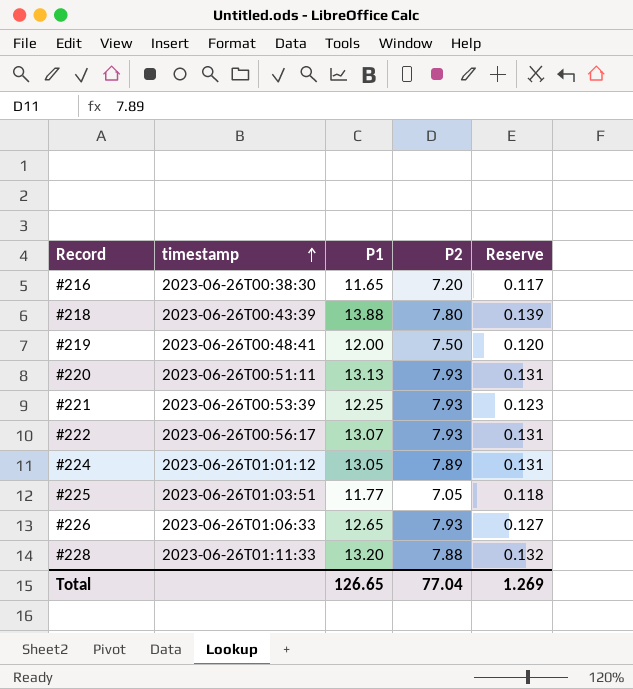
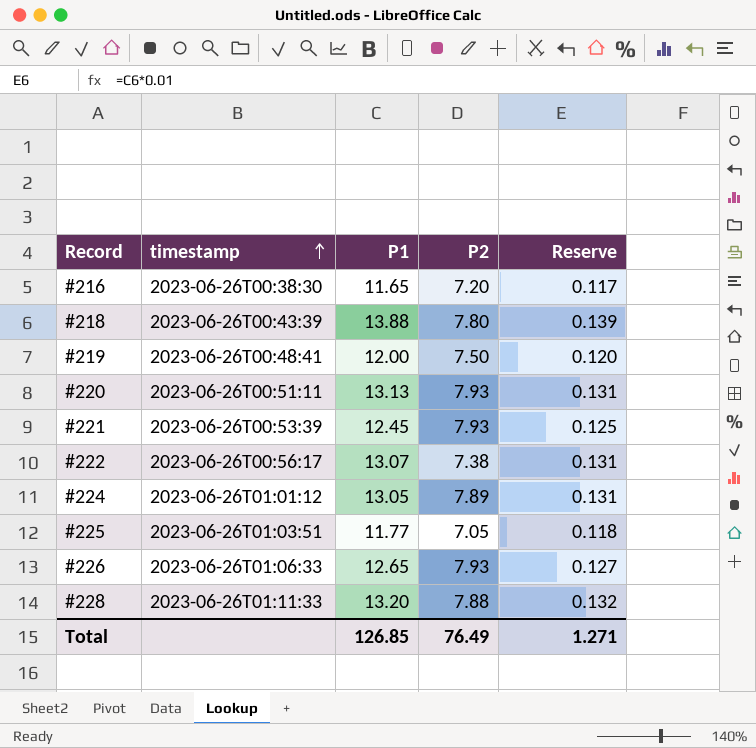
#221 | P1: 12.25 -> 12.45
#221 | Reserve: 0.123 -> 0.125
#222 | P2: 7.93 -> 7.38
Total | P1: 126.65 -> 126.85
Total | P2: 77.04 -> 76.49
Total | Reserve: 1.269 -> 1.271

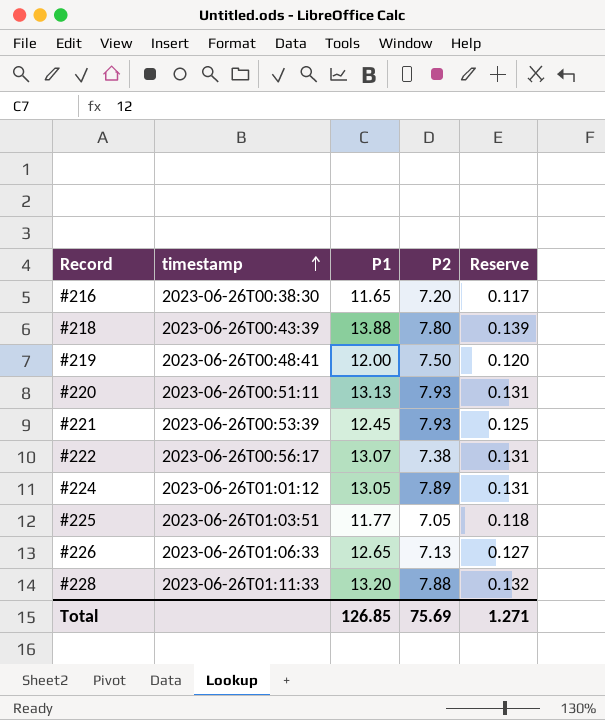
#226 | P2: 7.93 -> 7.13
Total | P2: 76.49 -> 75.69

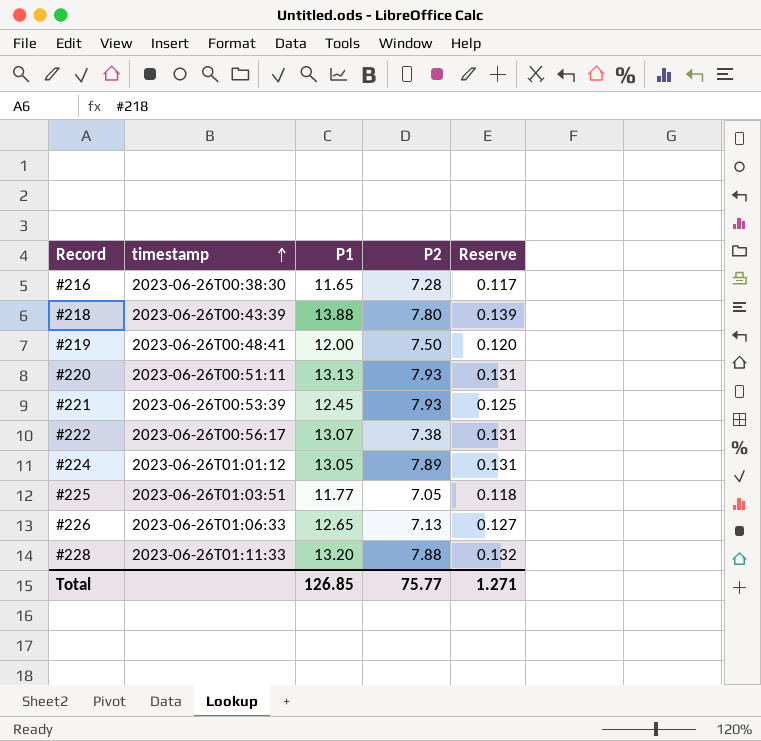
#216 | P2: 7.20 -> 7.28
Total | P2: 75.69 -> 75.77

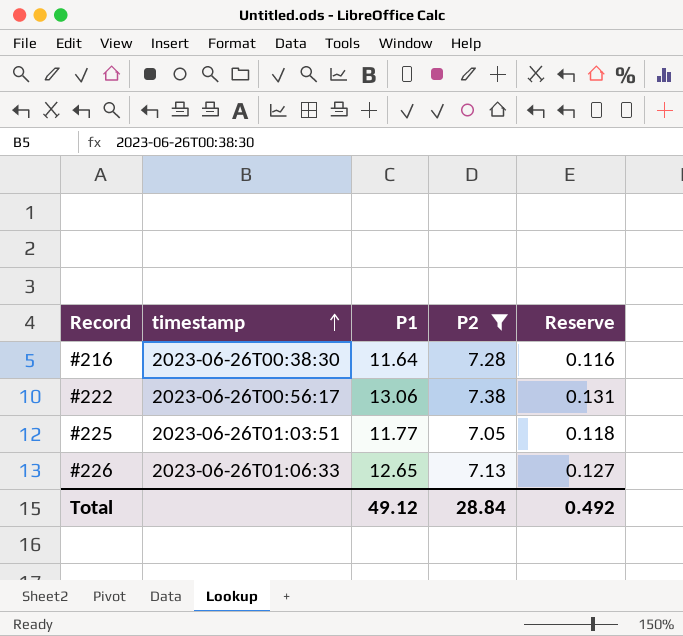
filter: none -> P2 <= 7.38
#216 | P1: 11.65 -> 11.64
#216 | Reserve: 0.117 -> 0.116
#222 | P1: 13.07 -> 13.06
Total | P1: 126.85 -> 49.12
Total | P2: 75.77 -> 28.84
Total | Reserve: 1.271 -> 0.492

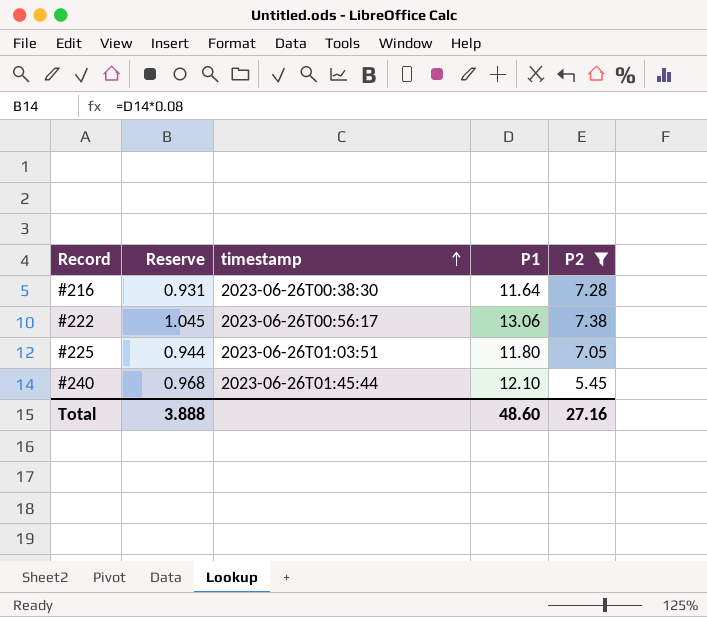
column Reserve | formula: [P1] * 0.01 -> [P1] * 0.08
column Reserve | position: 5 -> 2
row #226: 2023-06-26T01:06:33 | 12.65 | 7.13 | 0.127 -> none
#225 | P1: 11.77 -> 11.80
row #240: none -> 0.968 | 2023-06-26T01:45:44 | 12.10 | 5.45
Total | Reserve: 0.492 -> 3.888
Total | P1: 49.12 -> 48.60
Total | P2: 28.84 -> 27.16

